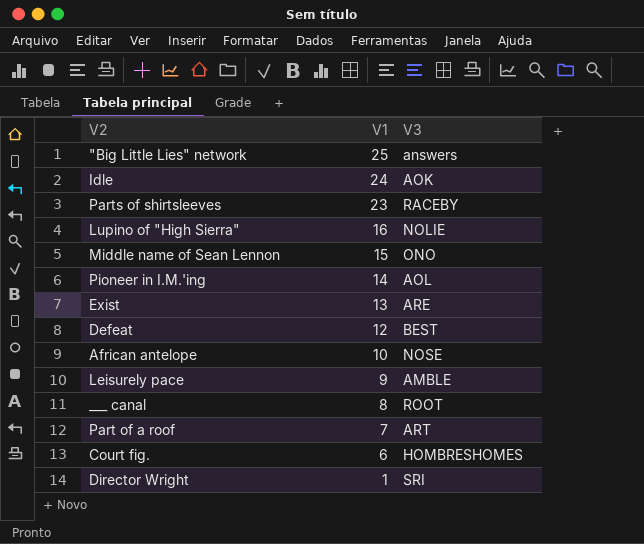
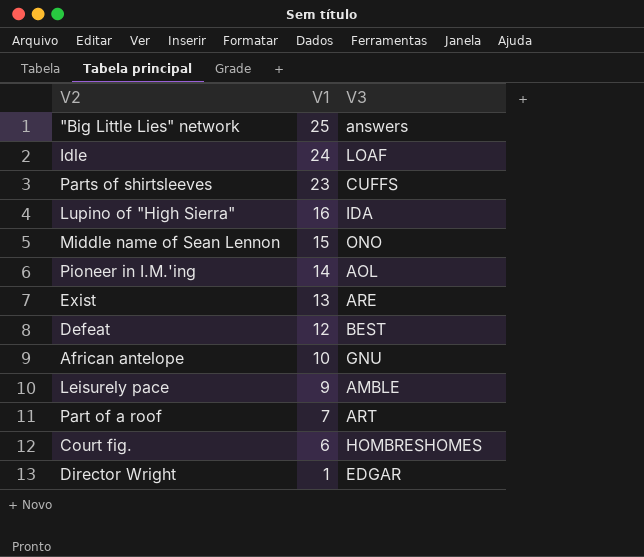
row ___ canal: 8 | ROOT -> none
Idle | V3: AOK -> LOAF
Parts of shirtsleeves | V3: RACEBY -> CUFFS
Lupino of "High Sierra" | V3: NOLIE -> IDA
African antelope | V3: NOSE -> GNU
Director Wright | V3: SRI -> EDGAR

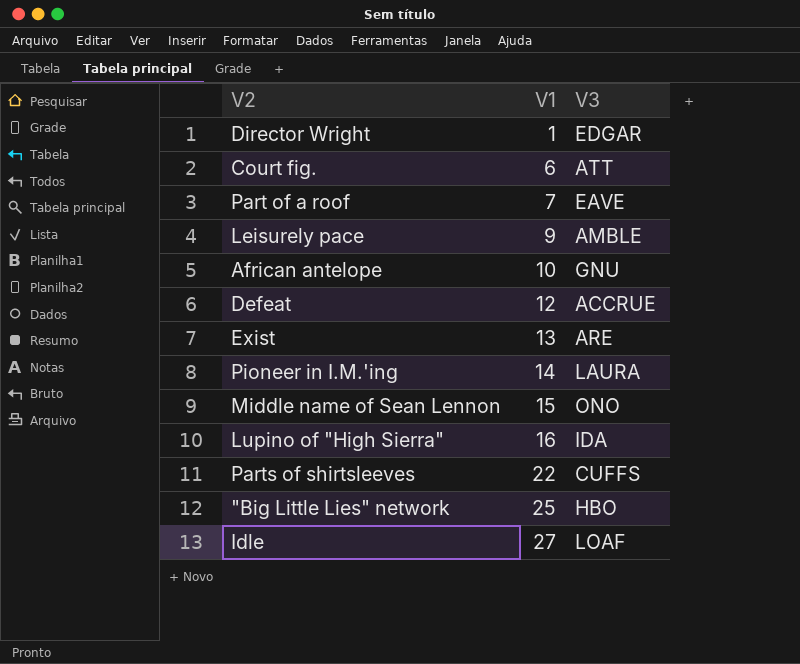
row order: V1 descending -> V1 ascending
Court fig. | V3: HOMBRESHOMES -> ATT
Part of a roof | V3: ART -> EAVE
Defeat | V3: BEST -> ACCRUE
Pioneer in I.M.'ing | V3: AOL -> LAURA
Parts of shirtsleeves | V1: 23 -> 22
"Big Little Lies" network | V3: answers -> HBO
Idle | V1: 24 -> 27

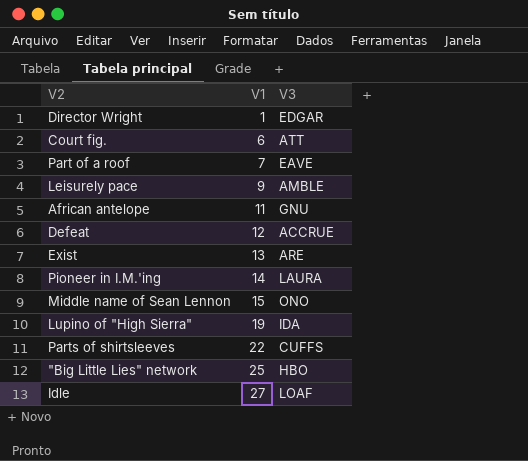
African antelope | V1: 10 -> 11
Lupino of "High Sierra" | V1: 16 -> 19

